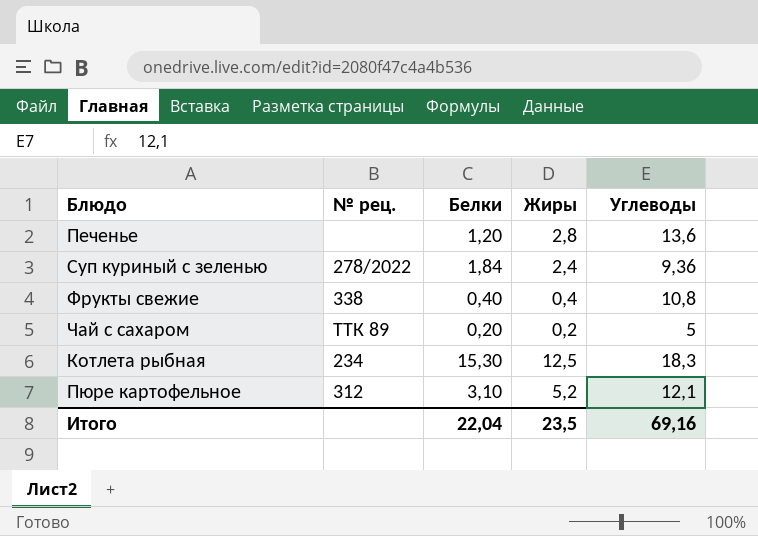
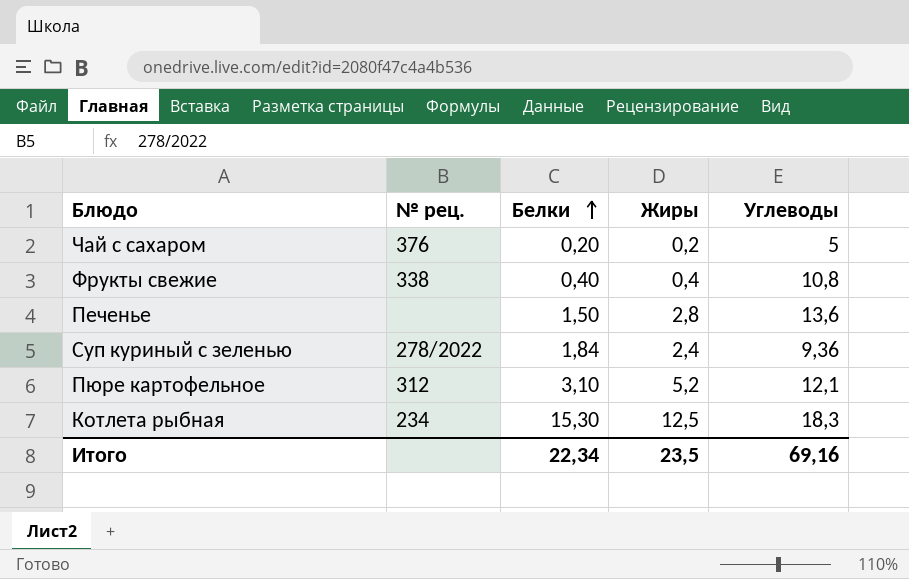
row order: none -> Белки ascending
Чай с сахаром | № рец.: ТТК 89 -> 376
Печенье | Белки: 1,20 -> 1,50
Итого | Белки: 22,04 -> 22,34

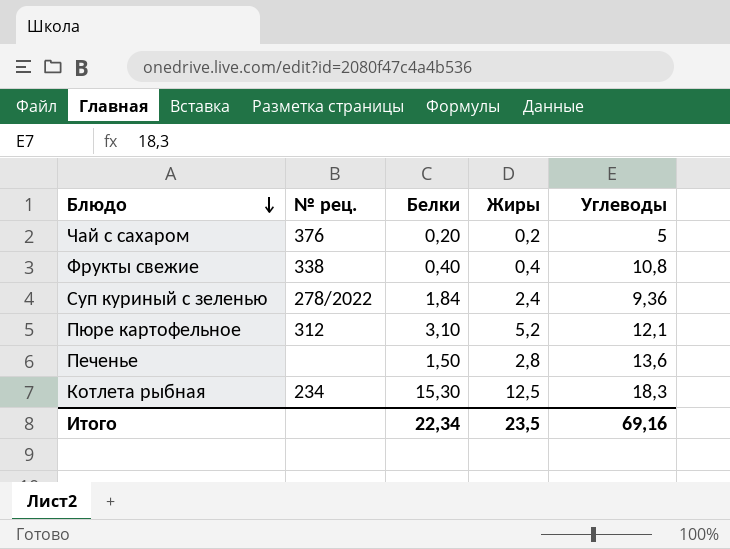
row order: Белки ascending -> Блюдо descending

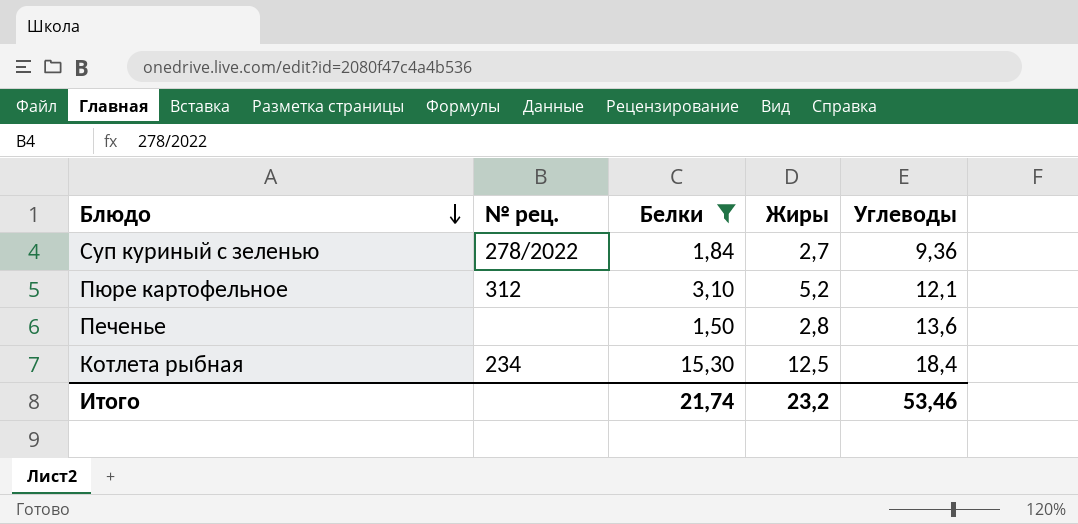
filter: none -> Белки >= 1,50
Суп куриный с зеленью | Жиры: 2,4 -> 2,7
Котлета рыбная | Углеводы: 18,3 -> 18,4
Итого | Белки: 22,34 -> 21,74
Итого | Жиры: 23,5 -> 23,2
Итого | Углеводы: 69,16 -> 53,46

